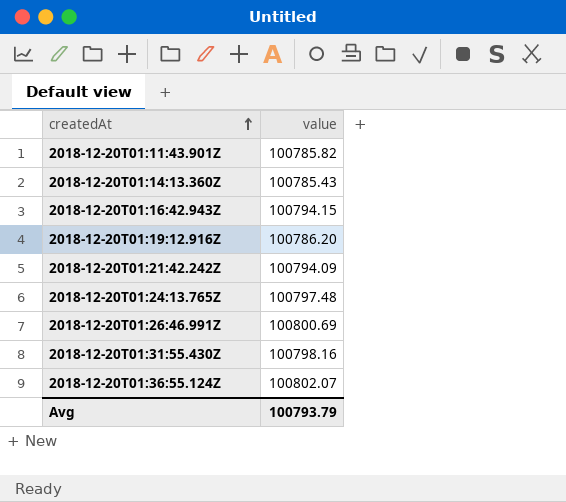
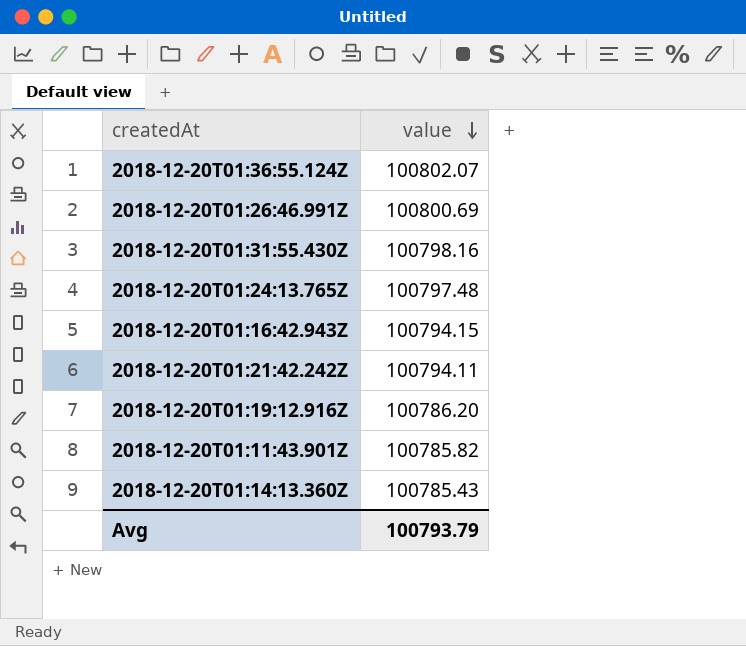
row order: createdAt ascending -> value descending
2018-12-20T01:21:42.242Z | value: 100794.09 -> 100794.11

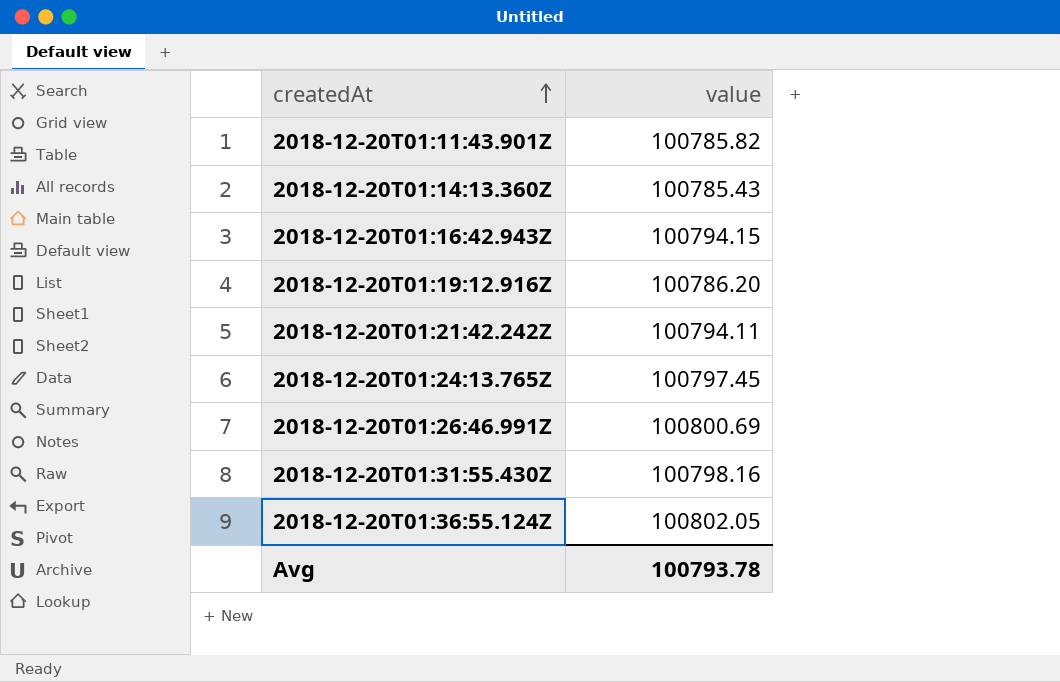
row order: value descending -> createdAt ascending
2018-12-20T01:24:13.765Z | value: 100797.48 -> 100797.45
2018-12-20T01:36:55.124Z | value: 100802.07 -> 100802.05
Avg | value: 100793.79 -> 100793.78

